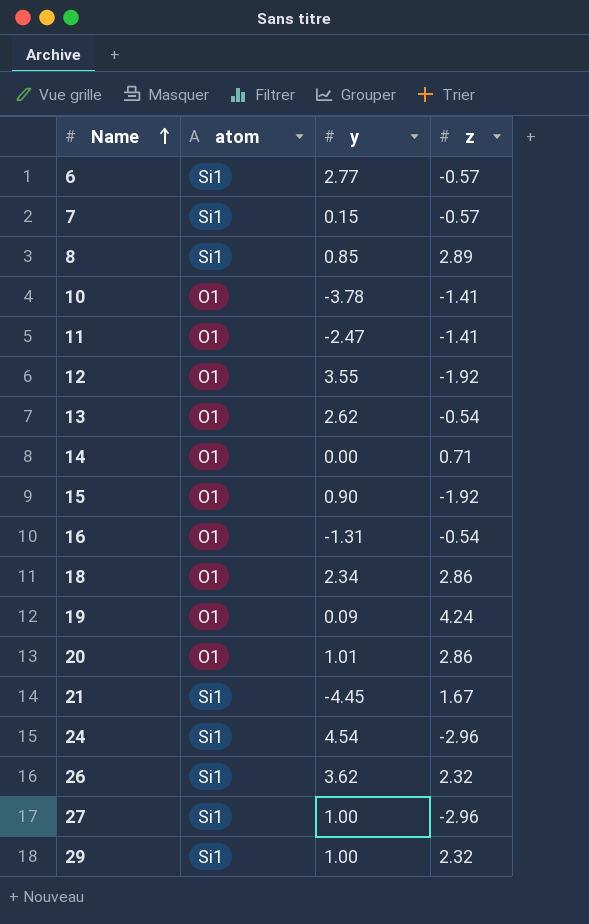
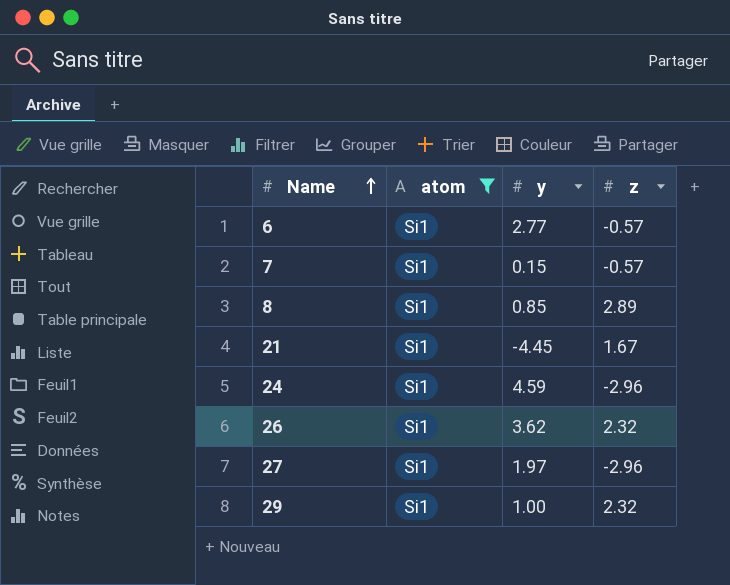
filter: none -> atom = Si1
24 | y: 4.54 -> 4.59
27 | y: 1.00 -> 1.97

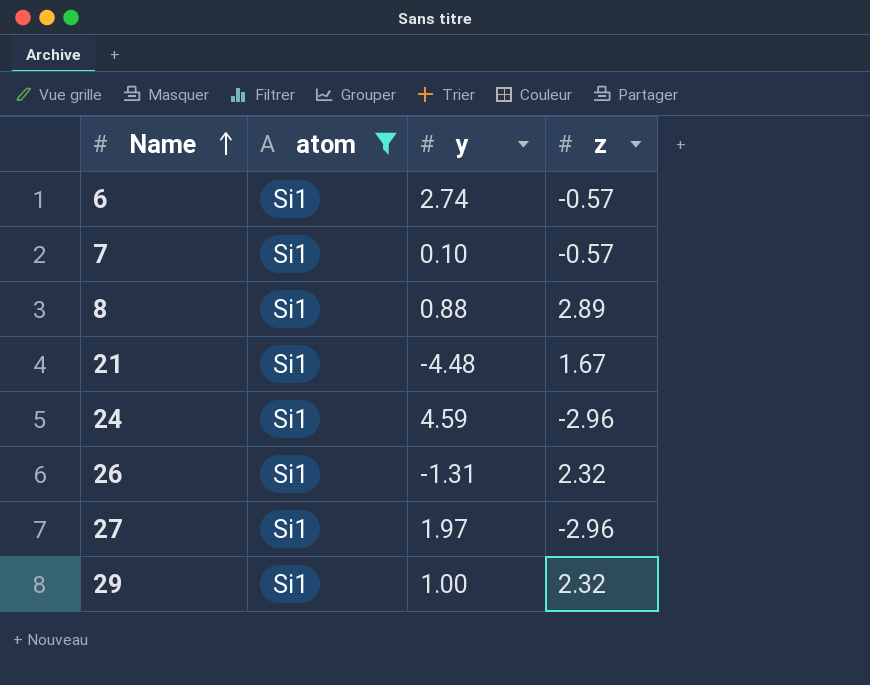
6 | y: 2.77 -> 2.74
7 | y: 0.15 -> 0.10
8 | y: 0.85 -> 0.88
21 | y: -4.45 -> -4.48
26 | y: 3.62 -> -1.31

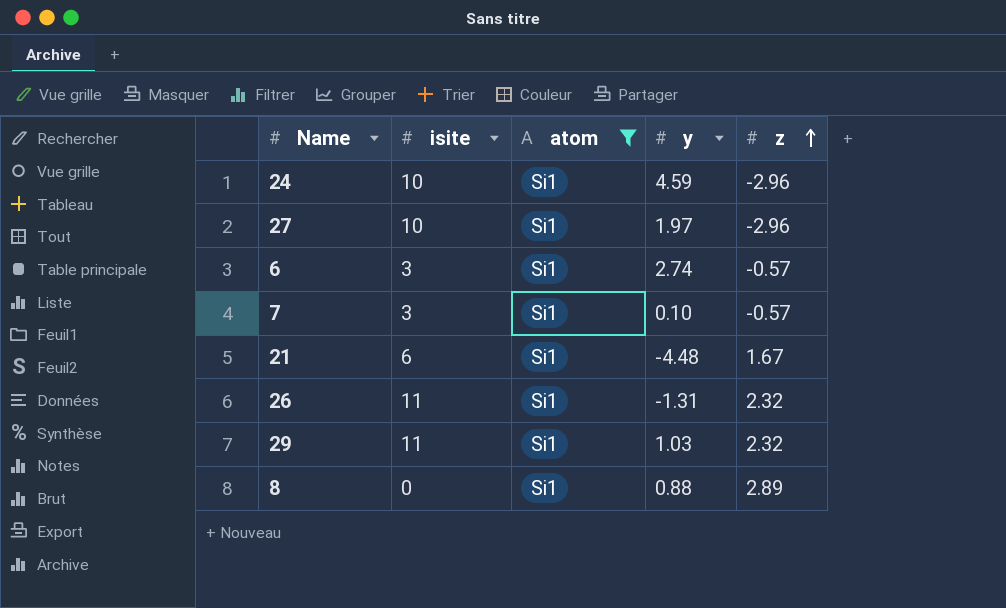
row order: Name ascending -> z ascending
column isite | position: none -> 2
29 | y: 1.00 -> 1.03

